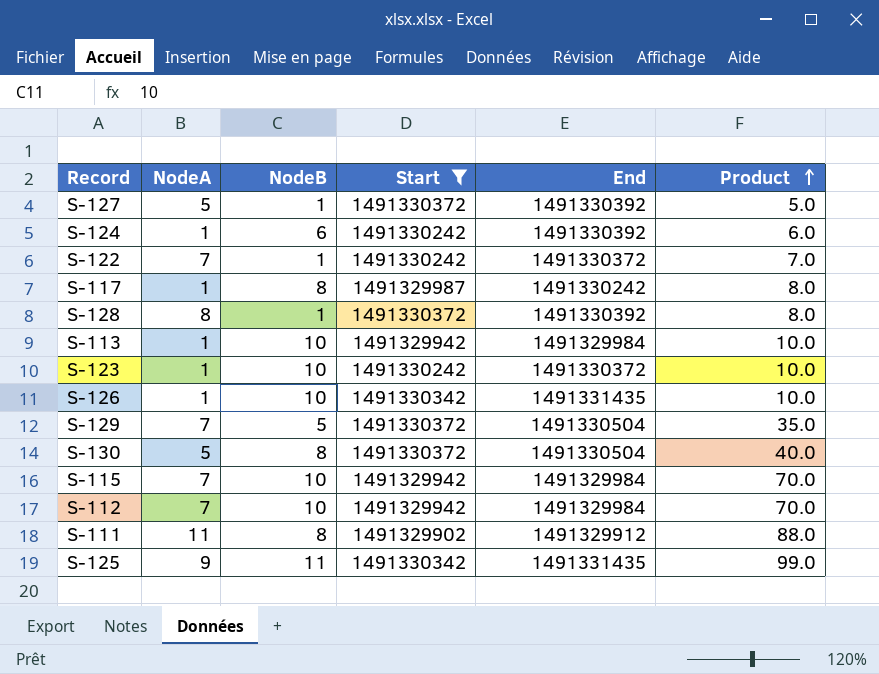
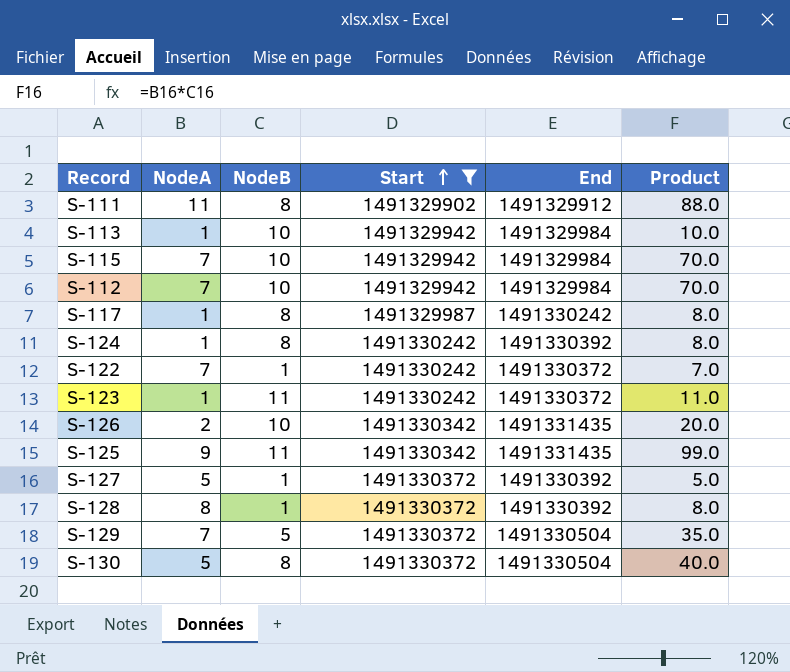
row order: Product ascending -> Start ascending
S-124 | NodeB: 6 -> 8
S-124 | Product: 6.0 -> 8.0
S-123 | NodeB: 10 -> 11
S-123 | Product: 10.0 -> 11.0
S-126 | NodeA: 1 -> 2
S-126 | Product: 10.0 -> 20.0

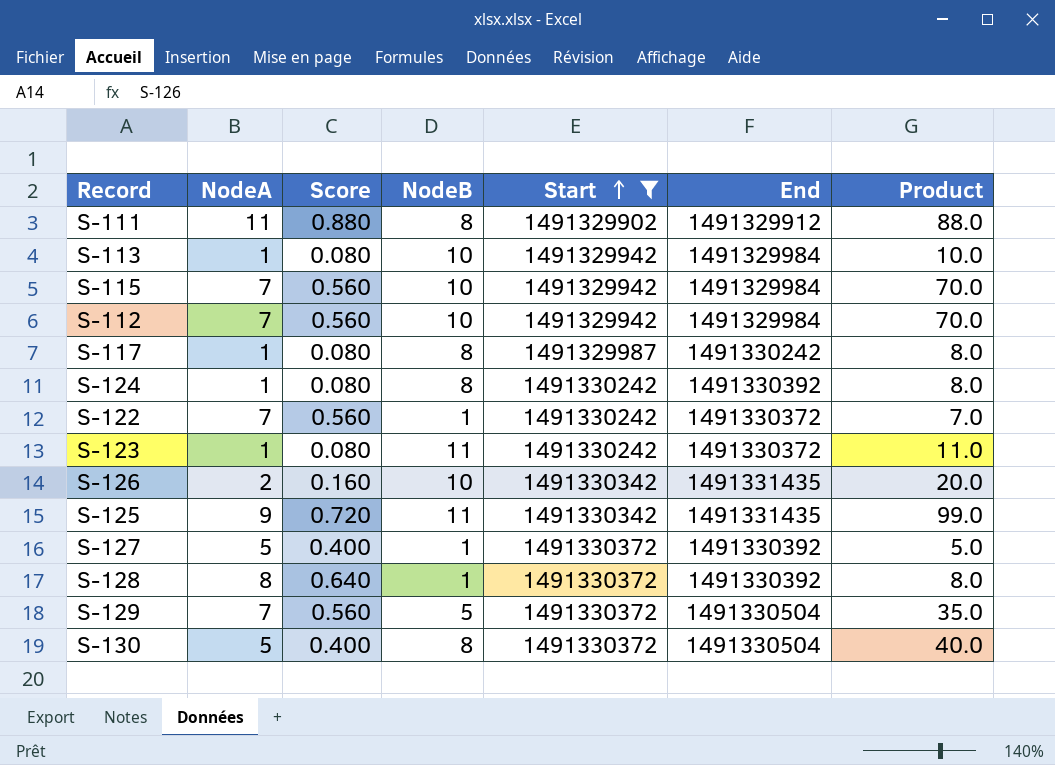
column Score | formula: none -> [NodeA] * 0.08

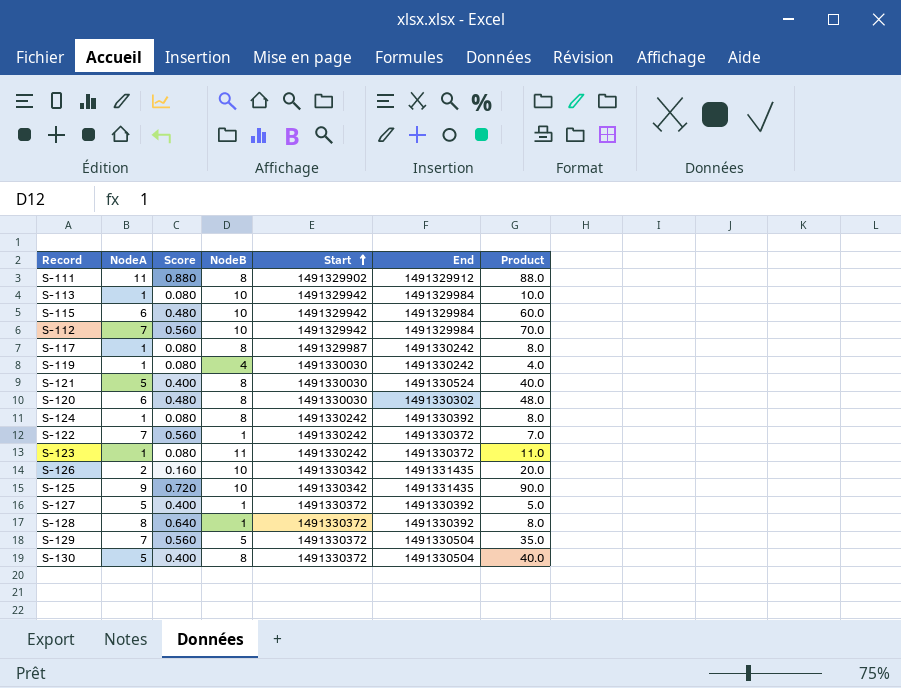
filter: Start != 1491330030 -> none
S-115 | NodeA: 7 -> 6
S-115 | Score: 0.560 -> 0.480
S-115 | Product: 70.0 -> 60.0
S-125 | NodeB: 11 -> 10
S-125 | Product: 99.0 -> 90.0

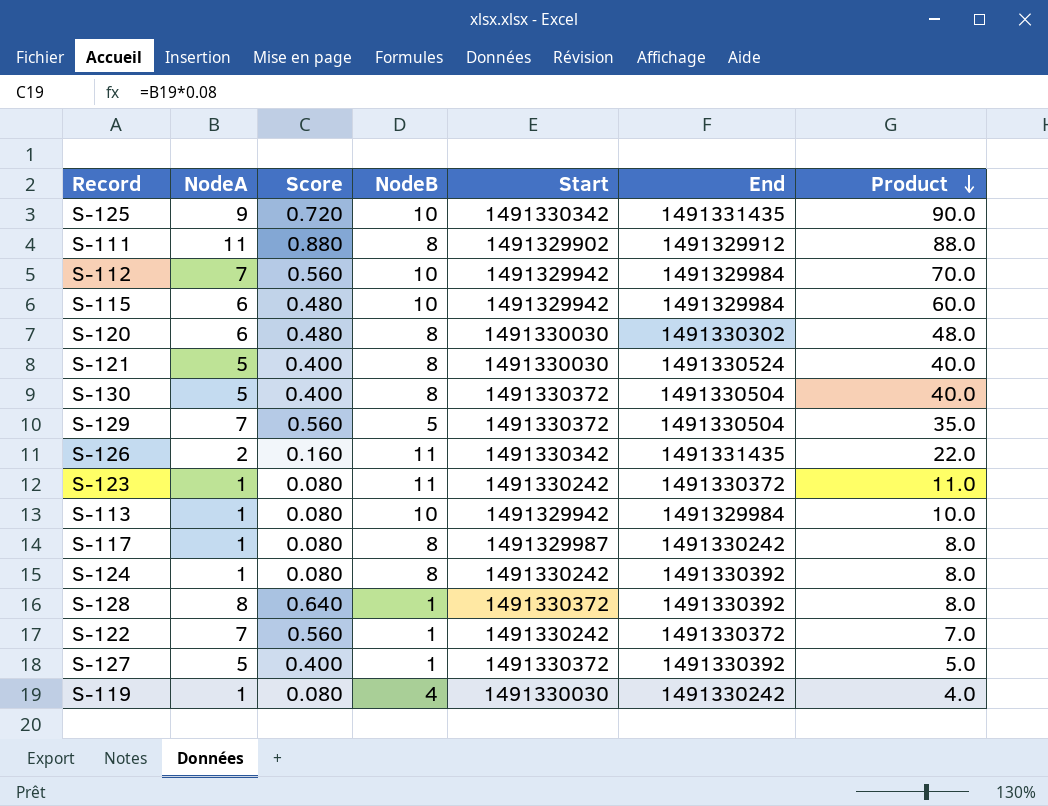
row order: Start ascending -> Product descending
S-126 | NodeB: 10 -> 11
S-126 | Product: 20.0 -> 22.0

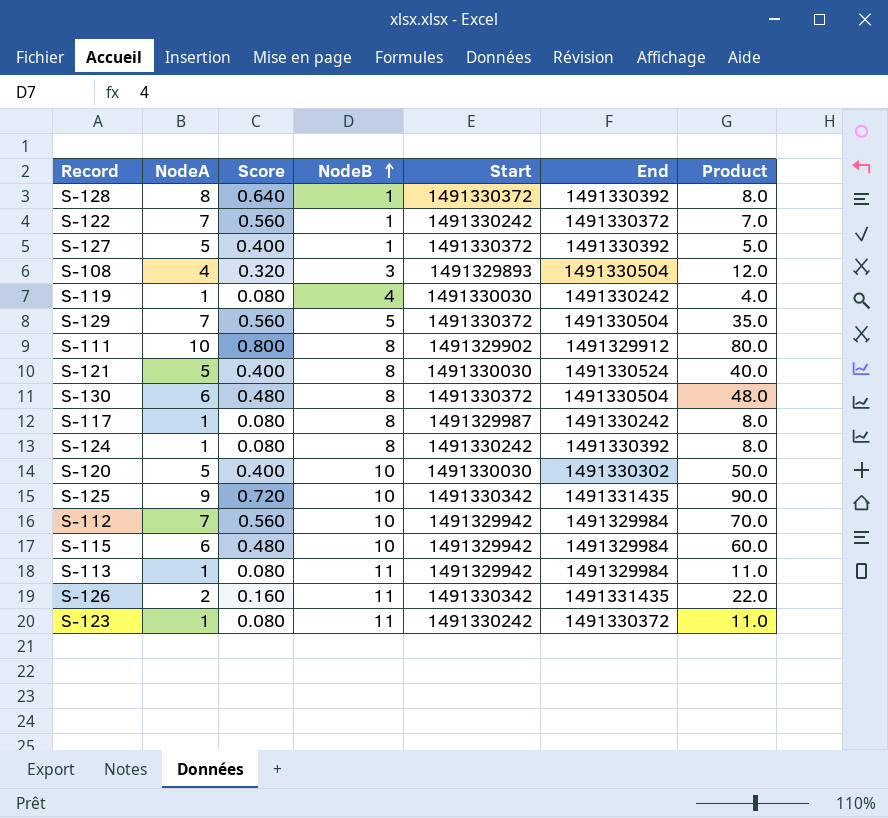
row order: Product descending -> NodeB ascending
row S-108: none -> 4 | 0.320 | 3 | 1491329893 | 1491330504 | 12.0
S-111 | NodeA: 11 -> 10
S-111 | Score: 0.880 -> 0.800
S-111 | Product: 88.0 -> 80.0
S-130 | NodeA: 5 -> 6
S-130 | Score: 0.400 -> 0.480
S-130 | Product: 40.0 -> 48.0
S-120 | NodeA: 6 -> 5
S-120 | Score: 0.480 -> 0.400
S-120 | NodeB: 8 -> 10
S-120 | Product: 48.0 -> 50.0
S-113 | NodeB: 10 -> 11
S-113 | Product: 10.0 -> 11.0

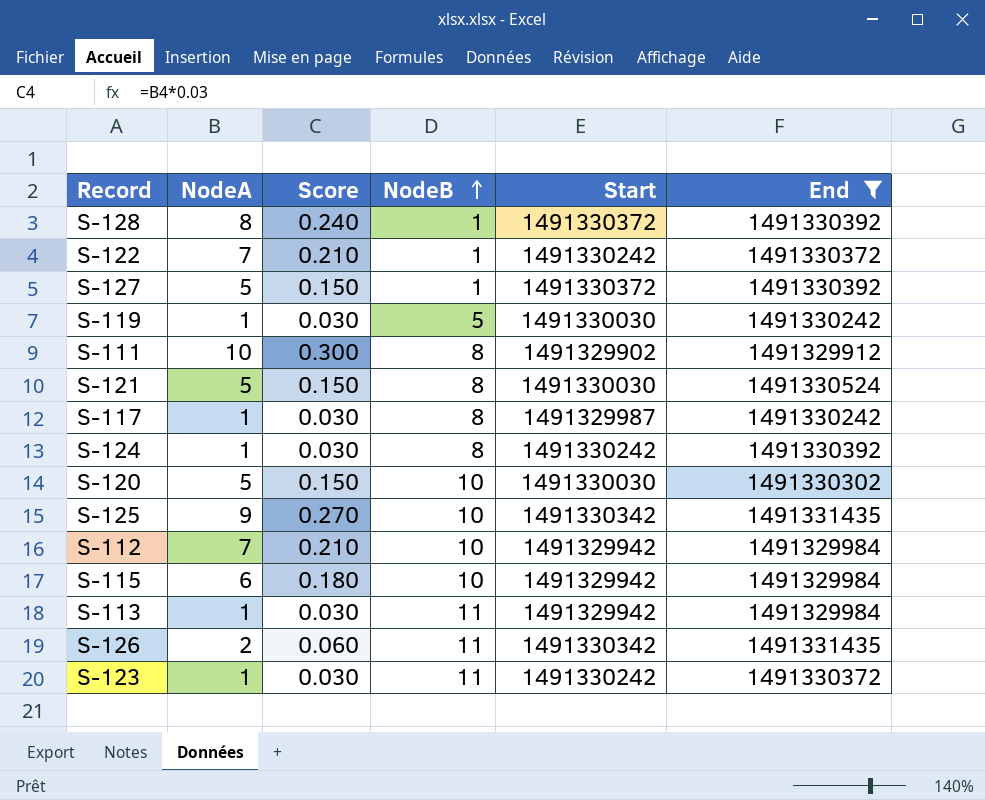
filter: none -> End != 1491330504
column Product | formula: [NodeA] * [NodeB] -> none
column Score | formula: [NodeA] * 0.08 -> [NodeA] * 0.03
S-119 | NodeB: 4 -> 5

